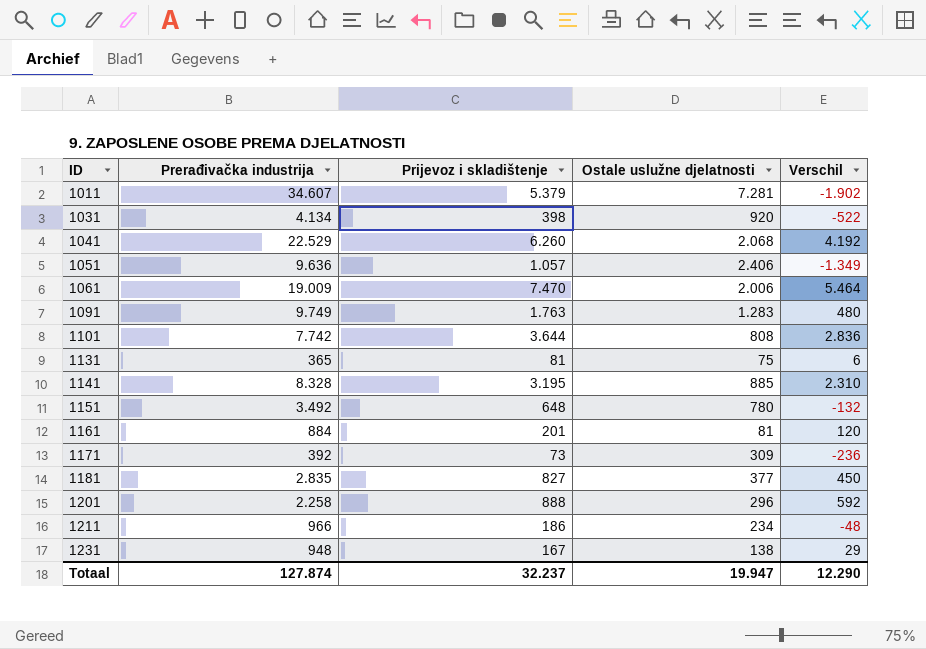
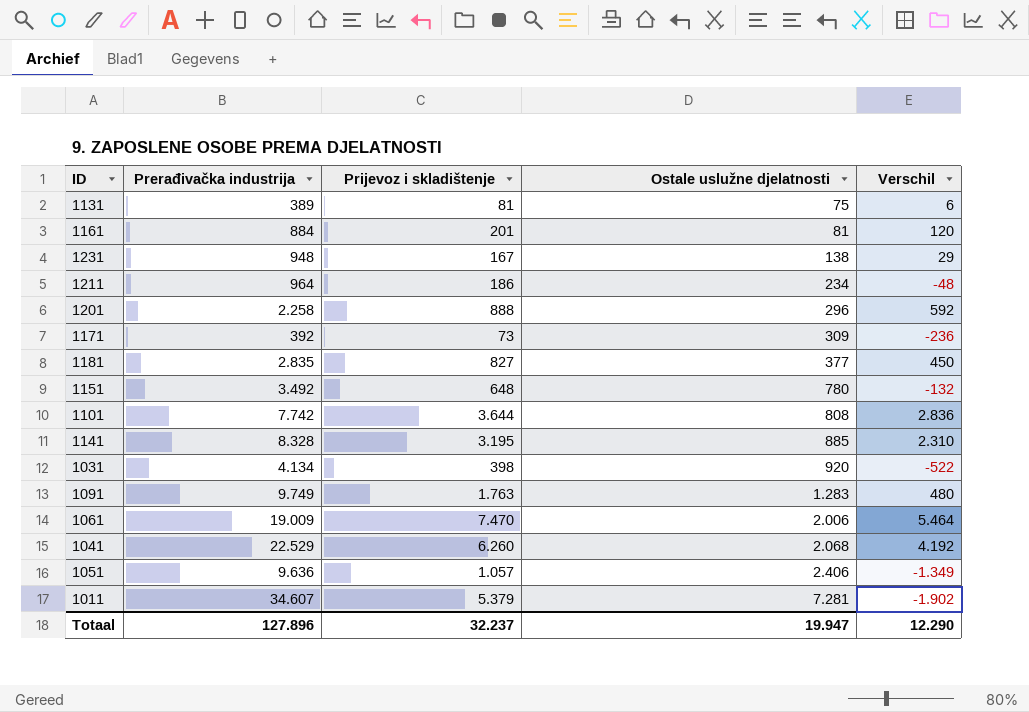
row order: ID ascending -> Ostale uslužne djelatnosti ascending
1131 | Prerađivačka industrija: 365 -> 389
1211 | Prerađivačka industrija: 966 -> 964
Totaal | Prerađivačka industrija: 127.874 -> 127.896

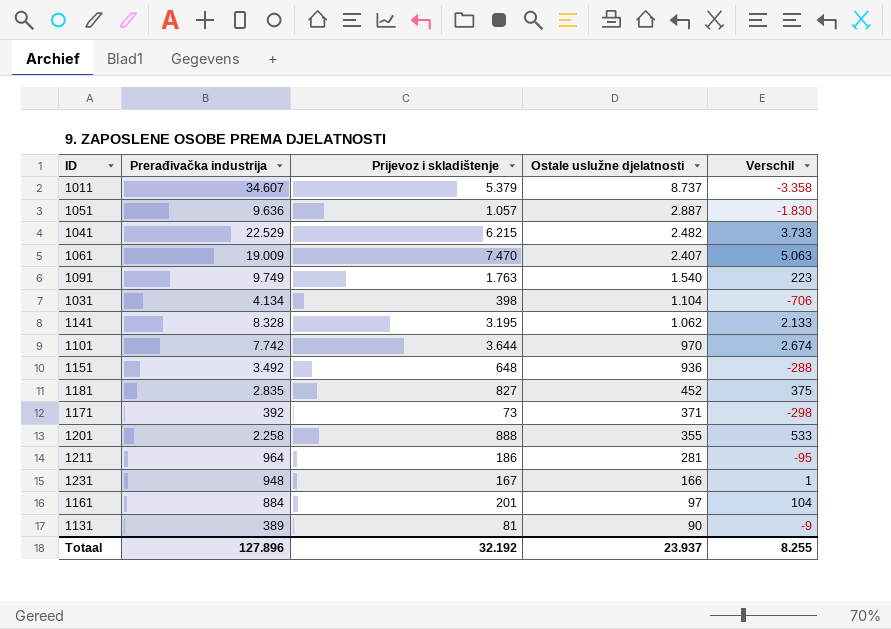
row order: Ostale uslužne djelatnosti ascending -> Ostale uslužne djelatnosti descending
1011 | Ostale uslužne djelatnosti: 7.281 -> 8.737
1011 | Verschil: -1.902 -> -3.358
1051 | Ostale uslužne djelatnosti: 2.406 -> 2.887
1051 | Verschil: -1.349 -> -1.830
1041 | Prijevoz i skladištenje: 6.260 -> 6.215
1041 | Ostale uslužne djelatnosti: 2.068 -> 2.482
1041 | Verschil: 4.192 -> 3.733
1061 | Ostale uslužne djelatnosti: 2.006 -> 2.407
1061 | Verschil: 5.464 -> 5.063
1091 | Ostale uslužne djelatnosti: 1.283 -> 1.540
1091 | Verschil: 480 -> 223
1031 | Ostale uslužne djelatnosti: 920 -> 1.104
1031 | Verschil: -522 -> -706
1141 | Ostale uslužne djelatnosti: 885 -> 1.062
1141 | Verschil: 2.310 -> 2.133
1101 | Ostale uslužne djelatnosti: 808 -> 970
1101 | Verschil: 2.836 -> 2.674
1151 | Ostale uslužne djelatnosti: 780 -> 936
1151 | Verschil: -132 -> -288
1181 | Ostale uslužne djelatnosti: 377 -> 452
1181 | Verschil: 450 -> 375
1171 | Ostale uslužne djelatnosti: 309 -> 371
1171 | Verschil: -236 -> -298
1201 | Ostale uslužne djelatnosti: 296 -> 355
1201 | Verschil: 592 -> 533
1211 | Ostale uslužne djelatnosti: 234 -> 281
1211 | Verschil: -48 -> -95
1231 | Ostale uslužne djelatnosti: 138 -> 166
1231 | Verschil: 29 -> 1
1161 | Ostale uslužne djelatnosti: 81 -> 97
1161 | Verschil: 120 -> 104
1131 | Ostale uslužne djelatnosti: 75 -> 90
1131 | Verschil: 6 -> -9
Totaal | Prijevoz i skladištenje: 32.237 -> 32.192
Totaal | Ostale uslužne djelatnosti: 19.947 -> 23.937
Totaal | Verschil: 12.290 -> 8.255

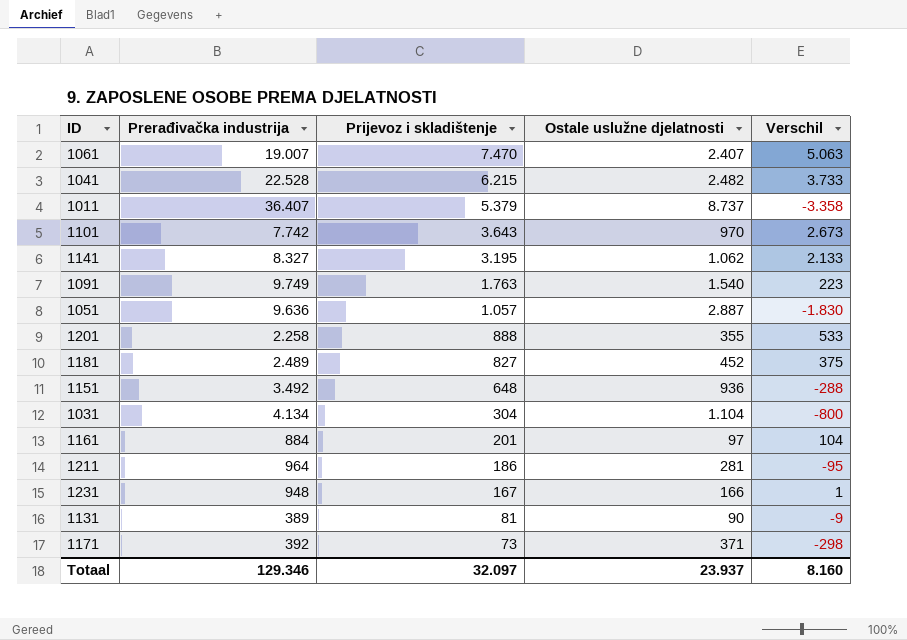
row order: Ostale uslužne djelatnosti descending -> Prijevoz i skladištenje descending
1061 | Prerađivačka industrija: 19.009 -> 19.007
1041 | Prerađivačka industrija: 22.529 -> 22.528
1011 | Prerađivačka industrija: 34.607 -> 36.407
1101 | Prijevoz i skladištenje: 3.644 -> 3.643
1101 | Verschil: 2.674 -> 2.673
1141 | Prerađivačka industrija: 8.328 -> 8.327
1181 | Prerađivačka industrija: 2.835 -> 2.489
1031 | Prijevoz i skladištenje: 398 -> 304
1031 | Verschil: -706 -> -800
Totaal | Prerađivačka industrija: 127.896 -> 129.346
Totaal | Prijevoz i skladištenje: 32.192 -> 32.097
Totaal | Verschil: 8.255 -> 8.160

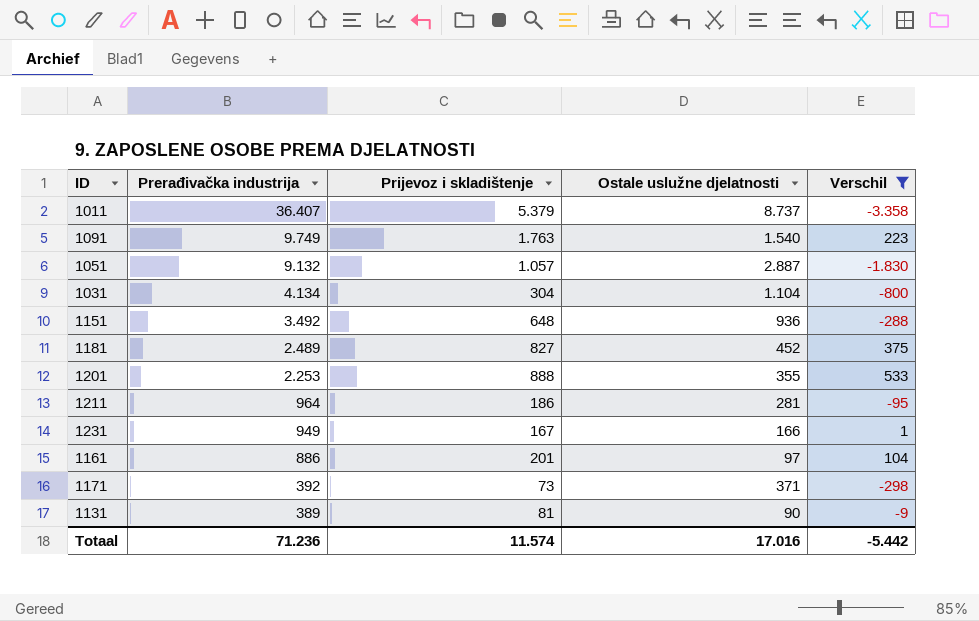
filter: none -> Verschil <= 533
row order: Prijevoz i skladištenje descending -> Prerađivačka industrija descending
1051 | Prerađivačka industrija: 9.636 -> 9.132
1201 | Prerađivačka industrija: 2.258 -> 2.253
1231 | Prerađivačka industrija: 948 -> 949
1161 | Prerađivačka industrija: 884 -> 886
Totaal | Prerađivačka industrija: 129.346 -> 71.236
Totaal | Prijevoz i skladištenje: 32.097 -> 11.574
Totaal | Ostale uslužne djelatnosti: 23.937 -> 17.016
Totaal | Verschil: 8.160 -> -5.442

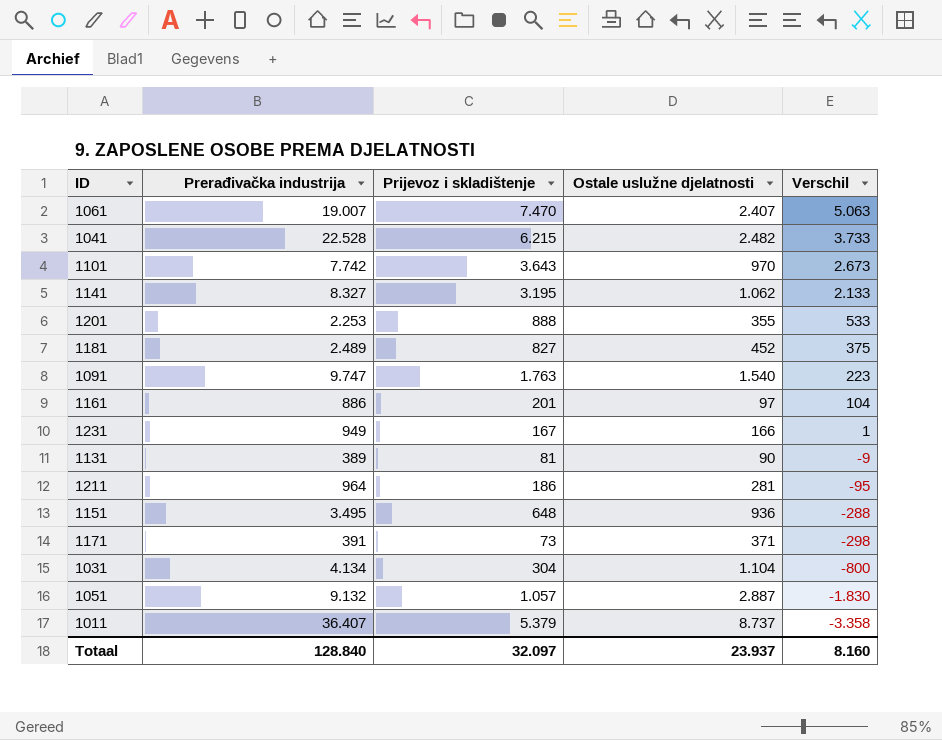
filter: Verschil <= 533 -> none
row order: Prerađivačka industrija descending -> Verschil descending
1091 | Prerađivačka industrija: 9.749 -> 9.747
1151 | Prerađivačka industrija: 3.492 -> 3.495
1171 | Prerađivačka industrija: 392 -> 391
Totaal | Prerađivačka industrija: 71.236 -> 128.840
Totaal | Prijevoz i skladištenje: 11.574 -> 32.097
Totaal | Ostale uslužne djelatnosti: 17.016 -> 23.937
Totaal | Verschil: -5.442 -> 8.160

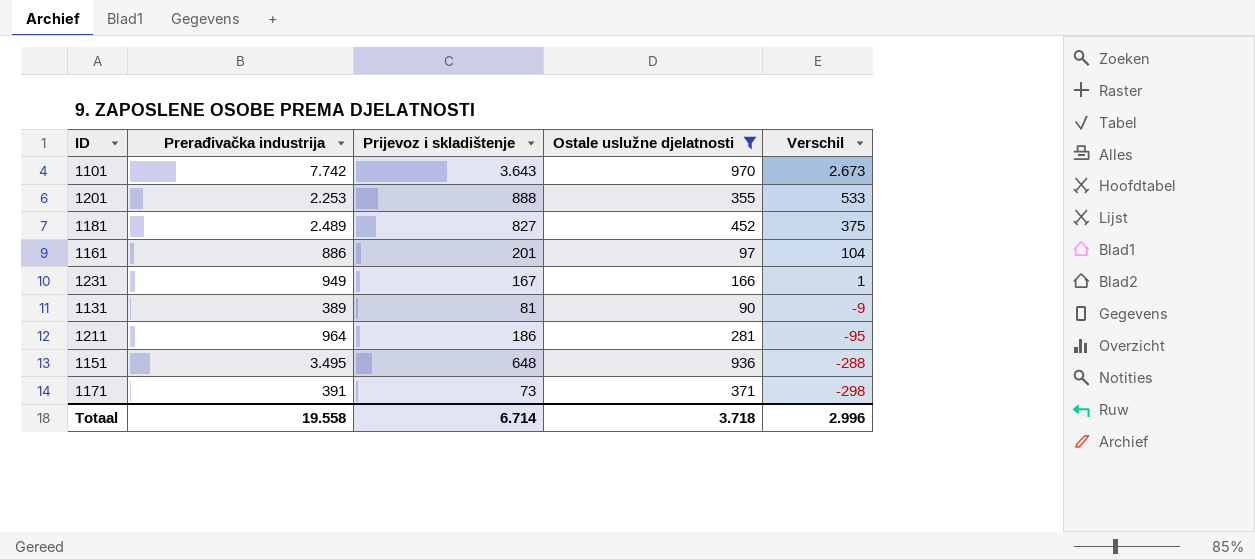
filter: none -> Ostale uslužne djelatnosti <= 970
Totaal | Prerađivačka industrija: 128.840 -> 19.558
Totaal | Prijevoz i skladištenje: 32.097 -> 6.714
Totaal | Ostale uslužne djelatnosti: 23.937 -> 3.718
Totaal | Verschil: 8.160 -> 2.996

